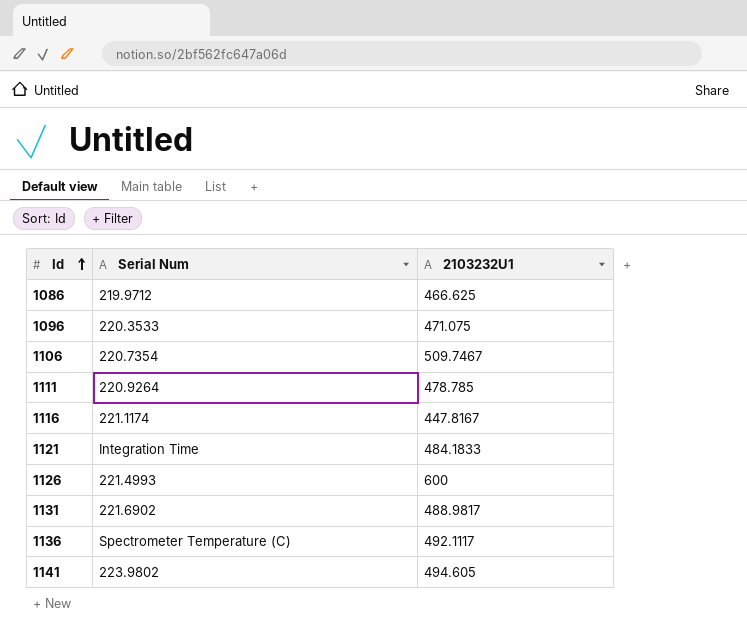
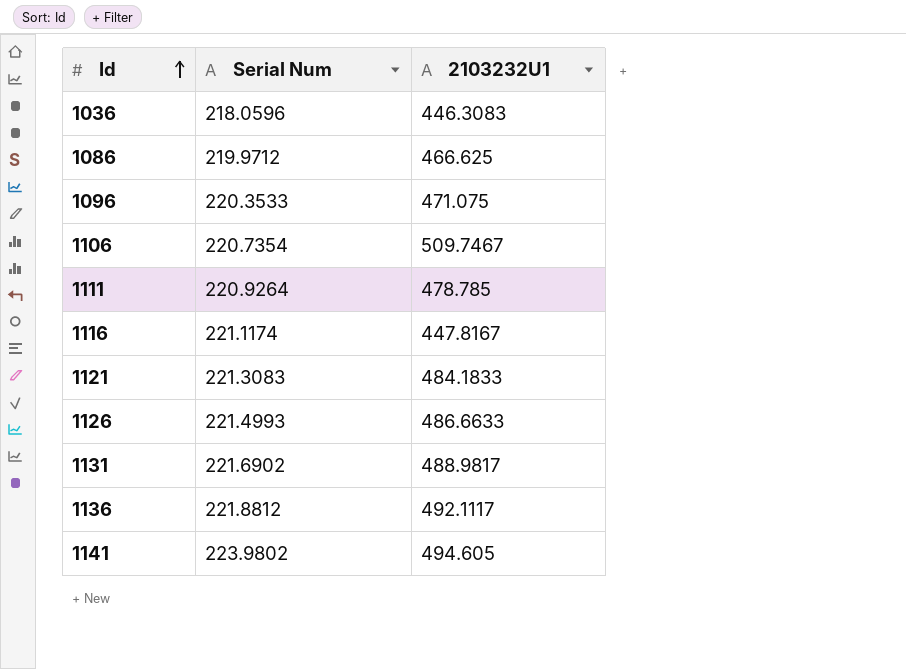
row 1036: none -> 218.0596 | 446.3083
1121 | Serial Num: Integration Time -> 221.3083
1126 | 2103232U1: 600 -> 486.6633
1136 | Serial Num: Spectrometer Temperature (C) -> 221.8812

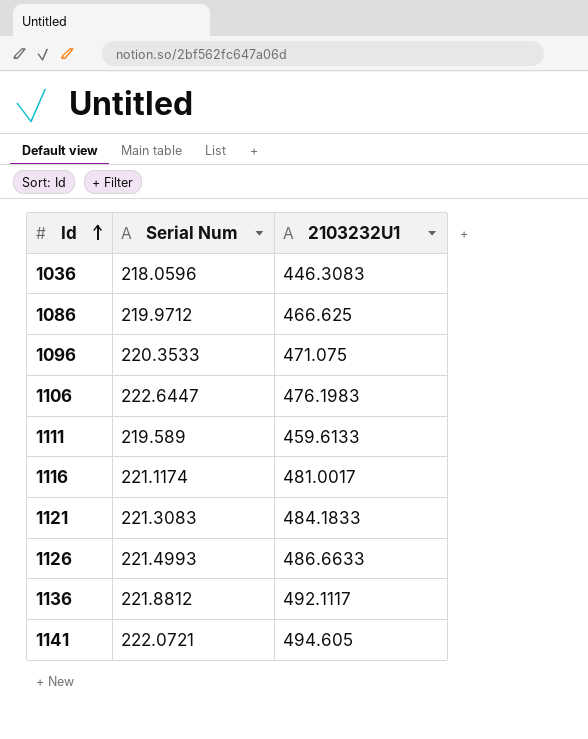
row 1131: 221.6902 | 488.9817 -> none
1106 | Serial Num: 220.7354 -> 222.6447
1106 | 2103232U1: 509.7467 -> 476.1983
1111 | Serial Num: 220.9264 -> 219.589
1111 | 2103232U1: 478.785 -> 459.6133
1116 | 2103232U1: 447.8167 -> 481.0017
1141 | Serial Num: 223.9802 -> 222.0721

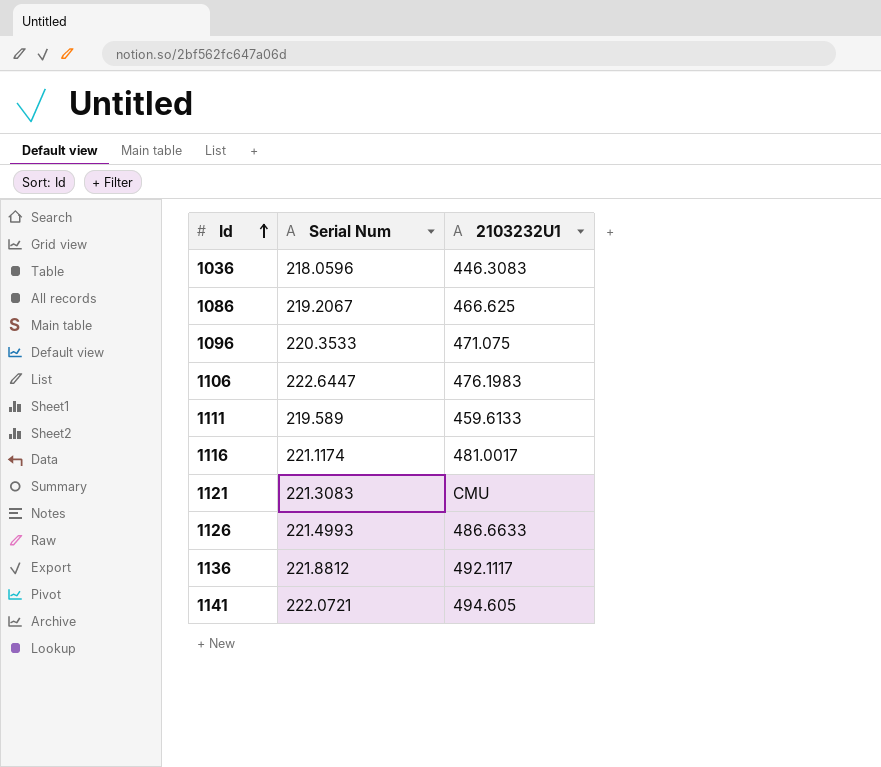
1086 | Serial Num: 219.9712 -> 219.2067
1121 | 2103232U1: 484.1833 -> CMU

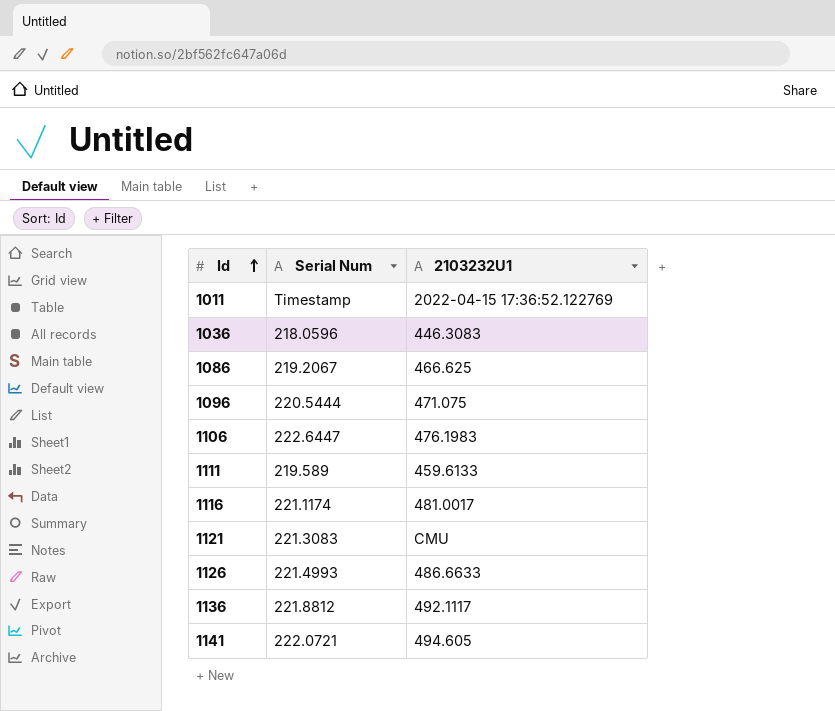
row 1011: none -> Timestamp | 2022-04-15 17:36:52.122769
1096 | Serial Num: 220.3533 -> 220.5444

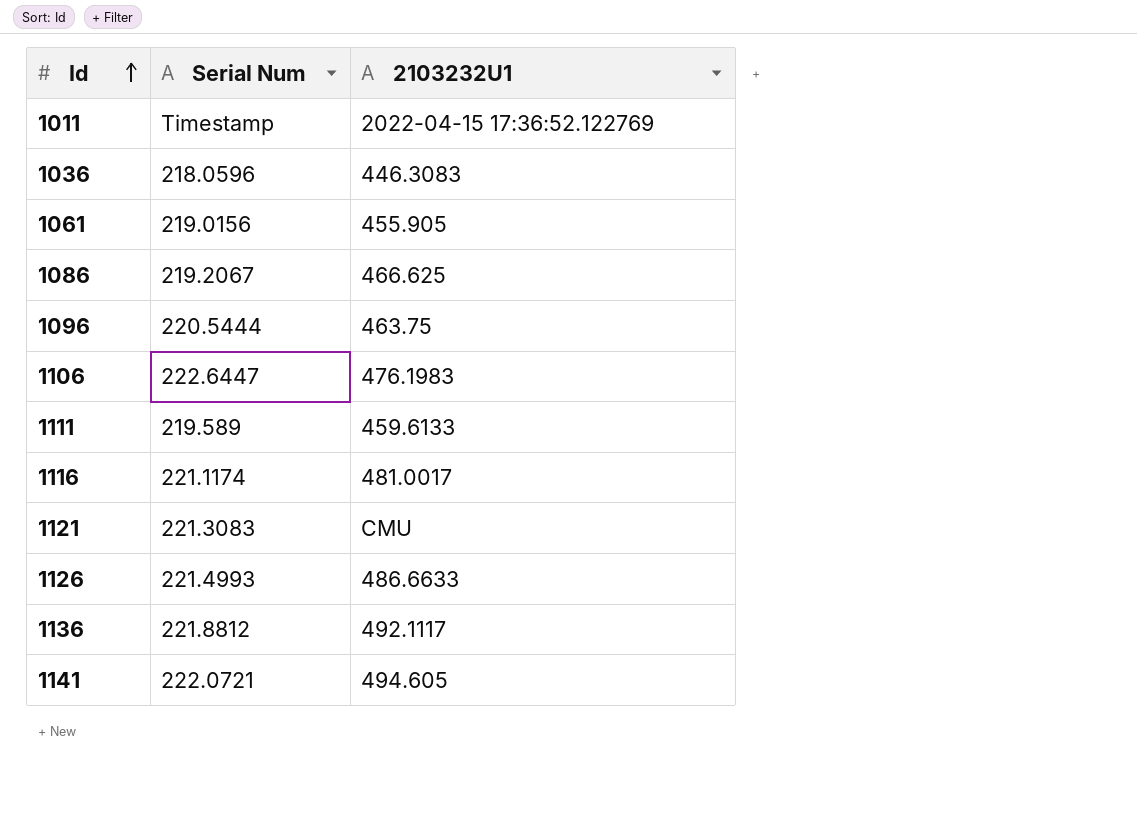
row 1061: none -> 219.0156 | 455.905
1096 | 2103232U1: 471.075 -> 463.75

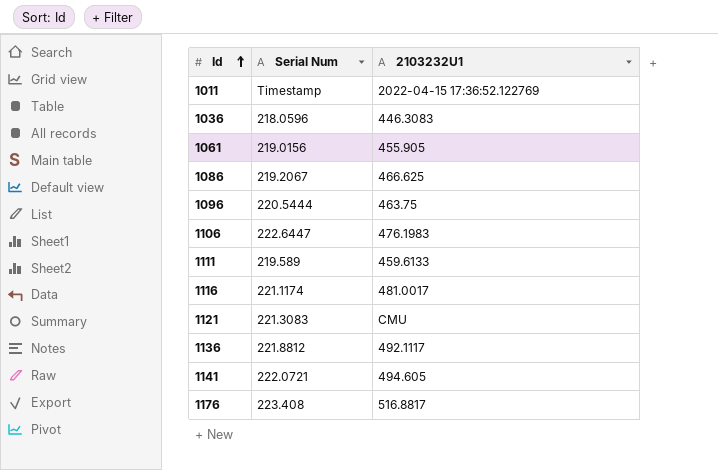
row 1126: 221.4993 | 486.6633 -> none
row 1176: none -> 223.408 | 516.8817

